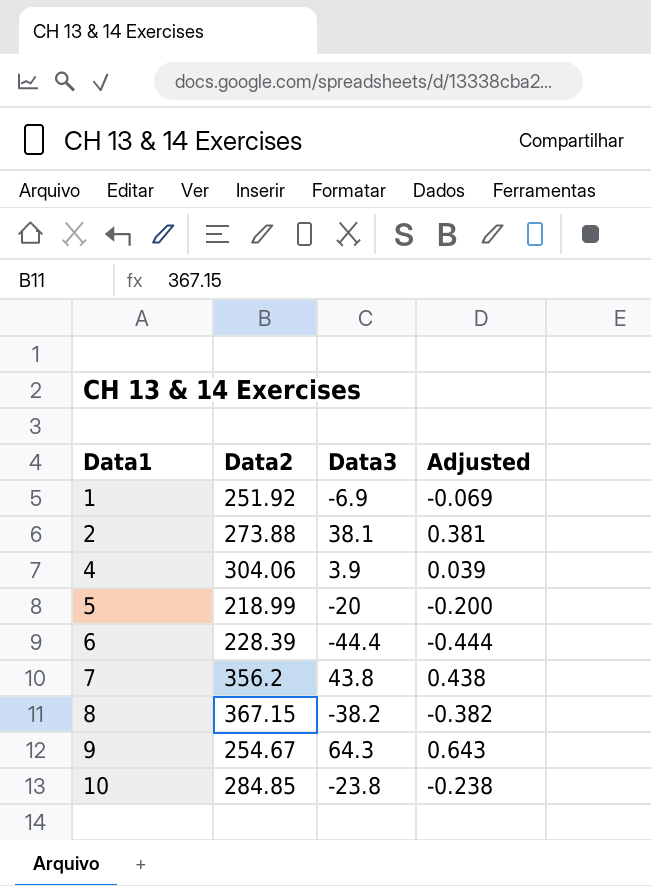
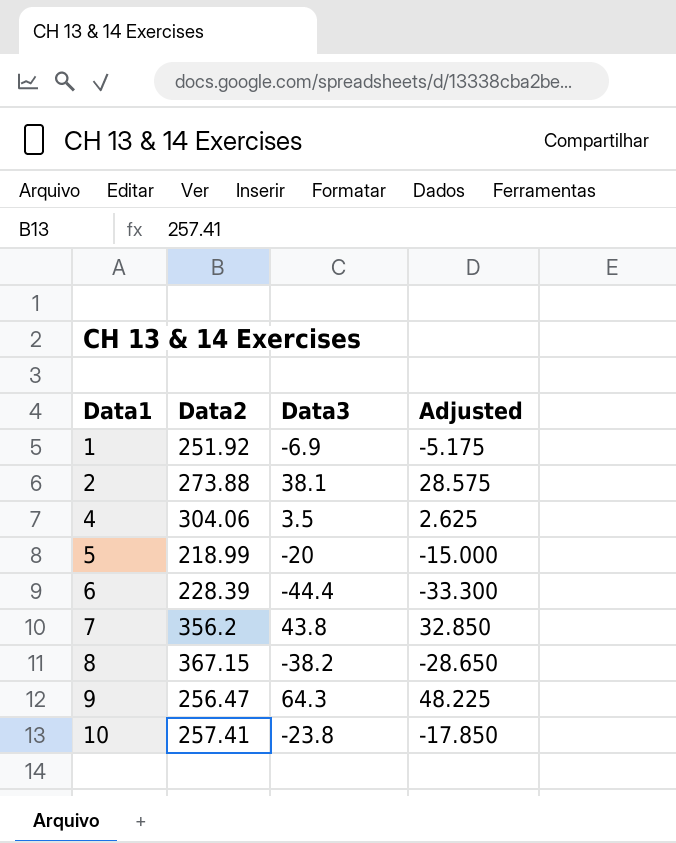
column Adjusted | formula: [Data3] * 0.01 -> [Data3] * 0.75
4 | Data3: 3.9 -> 3.5
9 | Data2: 254.67 -> 256.47
10 | Data2: 284.85 -> 257.41

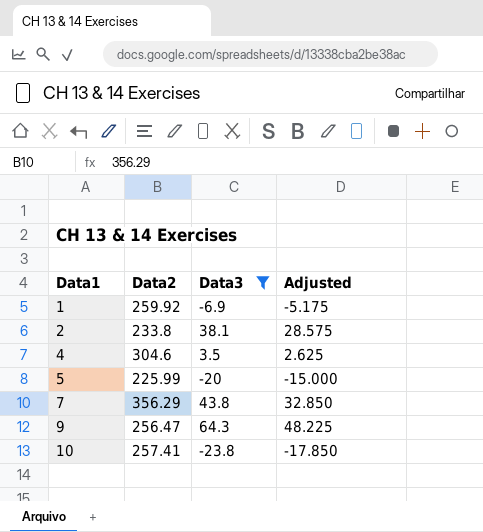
filter: none -> Data3 >= -23.8
1 | Data2: 251.92 -> 259.92
2 | Data2: 273.88 -> 233.8
4 | Data2: 304.06 -> 304.6
5 | Data2: 218.99 -> 225.99
7 | Data2: 356.2 -> 356.29

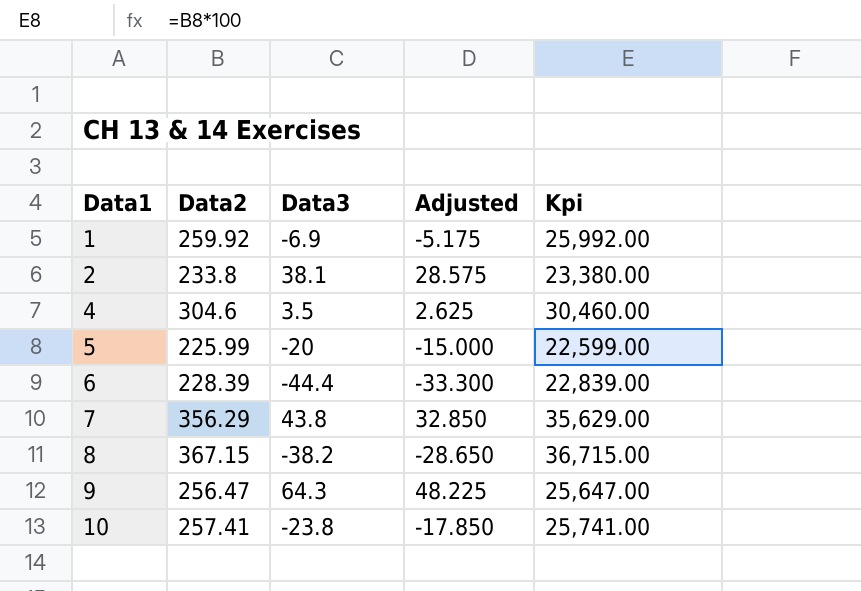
filter: Data3 >= -23.8 -> none
column Kpi | formula: none -> [Data2] * 100

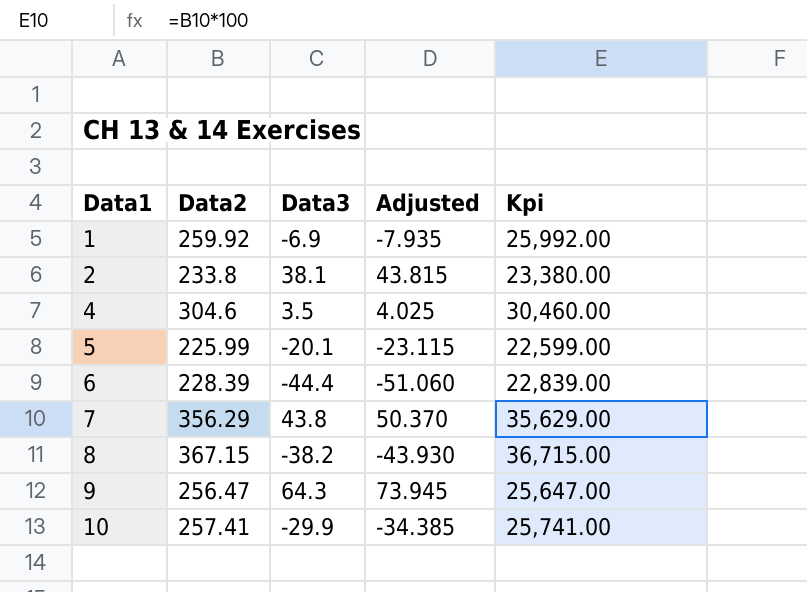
column Adjusted | formula: [Data3] * 0.75 -> [Data3] * 1.15
5 | Data3: -20 -> -20.1
10 | Data3: -23.8 -> -29.9

